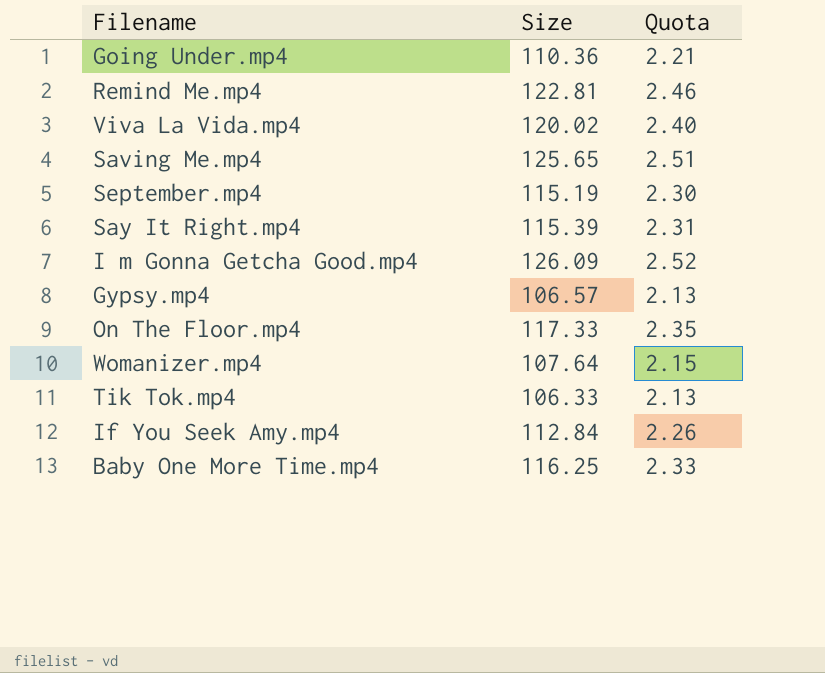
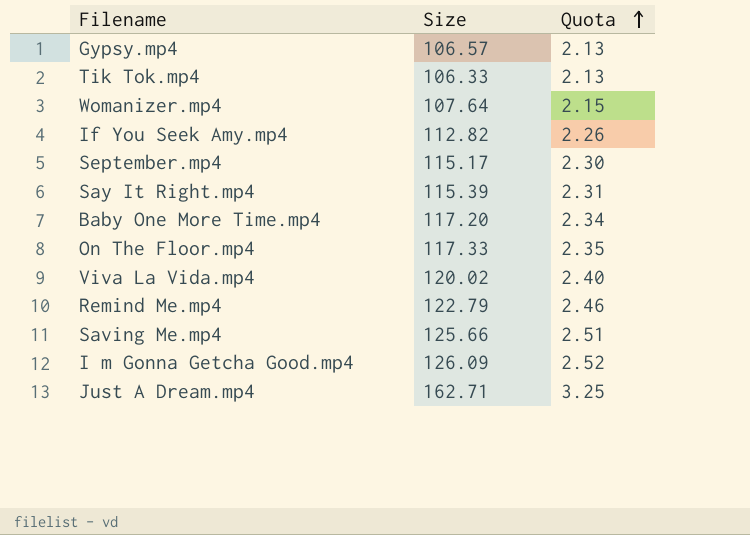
row order: none -> Quota ascending
row Going Under.mp4: 110.36 | 2.21 -> none
If You Seek Amy.mp4 | Size: 112.84 -> 112.82
September.mp4 | Size: 115.19 -> 115.17
Baby One More Time.mp4 | Size: 116.25 -> 117.20
Baby One More Time.mp4 | Quota: 2.33 -> 2.34
Remind Me.mp4 | Size: 122.81 -> 122.79
Saving Me.mp4 | Size: 125.65 -> 125.66
row Just A Dream.mp4: none -> 162.71 | 3.25

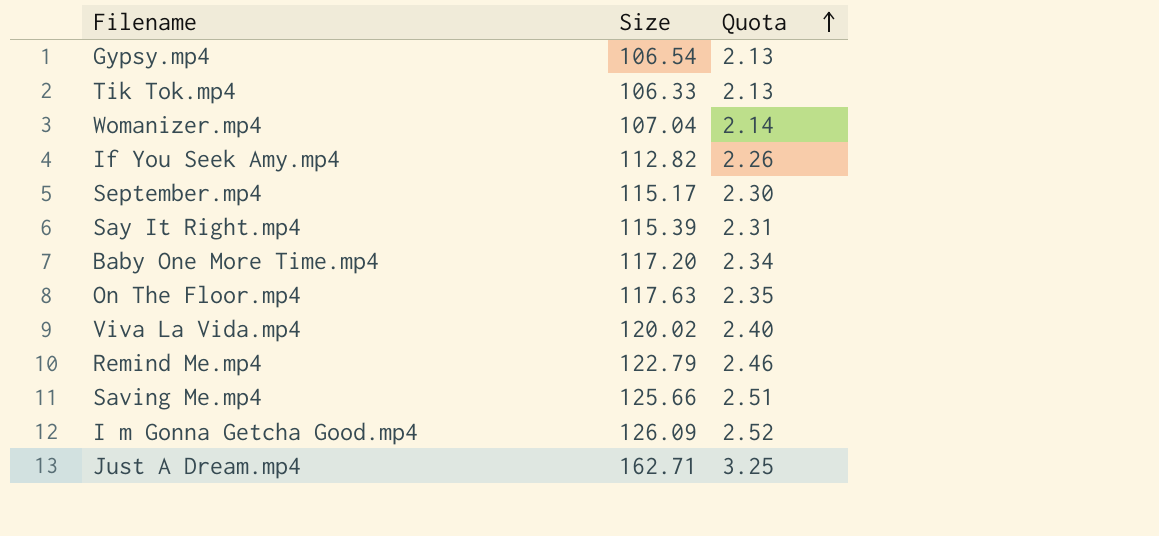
Gypsy.mp4 | Size: 106.57 -> 106.54
Womanizer.mp4 | Size: 107.64 -> 107.04
Womanizer.mp4 | Quota: 2.15 -> 2.14
On The Floor.mp4 | Size: 117.33 -> 117.63

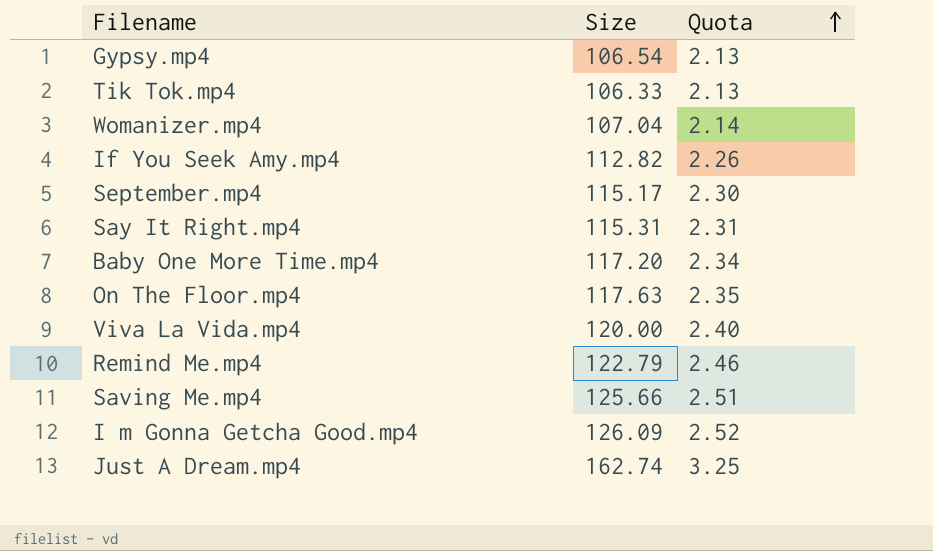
Say It Right.mp4 | Size: 115.39 -> 115.31
Viva La Vida.mp4 | Size: 120.02 -> 120.00
Just A Dream.mp4 | Size: 162.71 -> 162.74

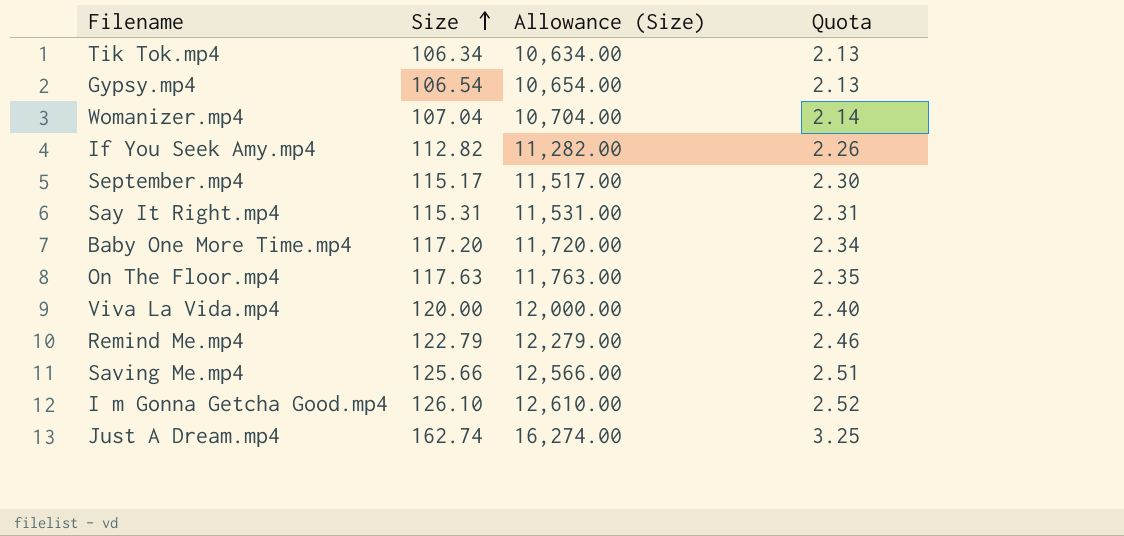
row order: Quota ascending -> Size ascending
column Allowance (Size) | formula: none -> [Size] * 100
Tik Tok.mp4 | Size: 106.33 -> 106.34
I m Gonna Getcha Good.mp4 | Size: 126.09 -> 126.10

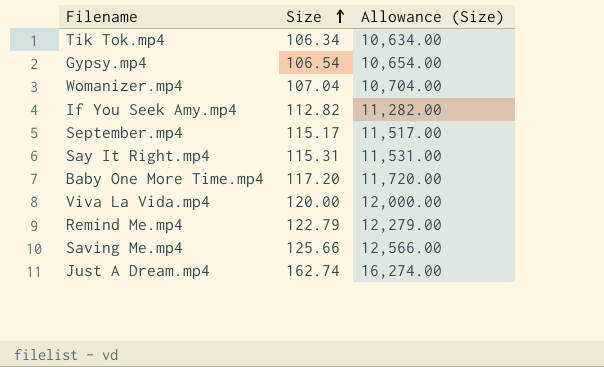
column Quota | formula: [Size] * 0.02 -> none
row On The Floor.mp4: 117.63 | 11,763.00 | 2.35 -> none
row I m Gonna Getcha Good.mp4: 126.10 | 12,610.00 | 2.52 -> none

